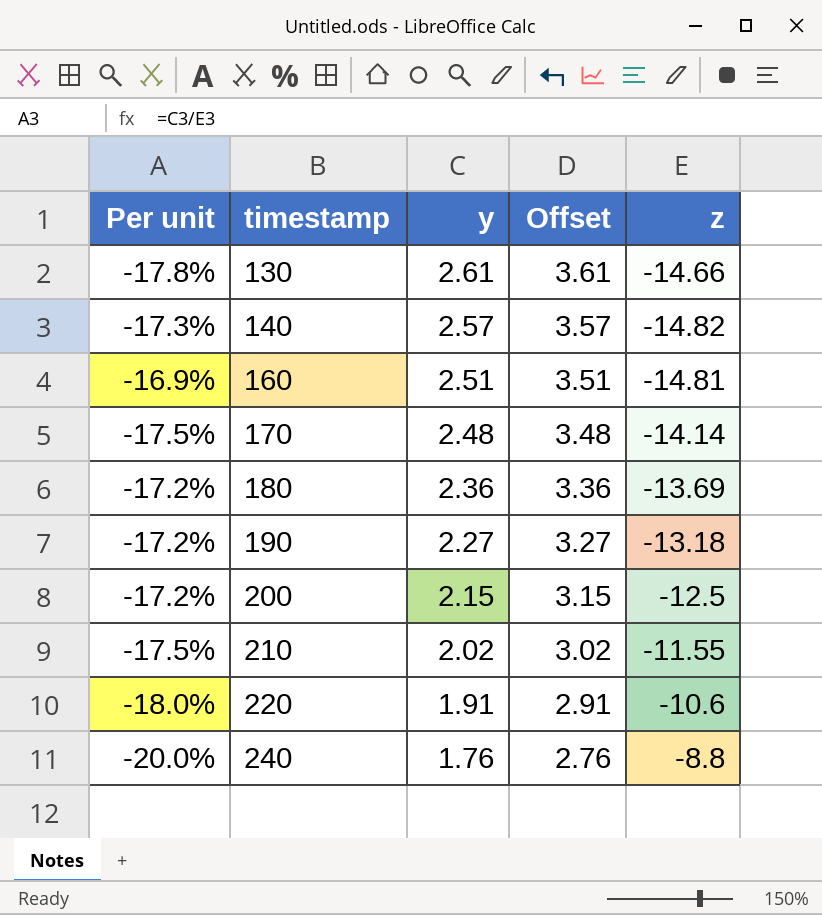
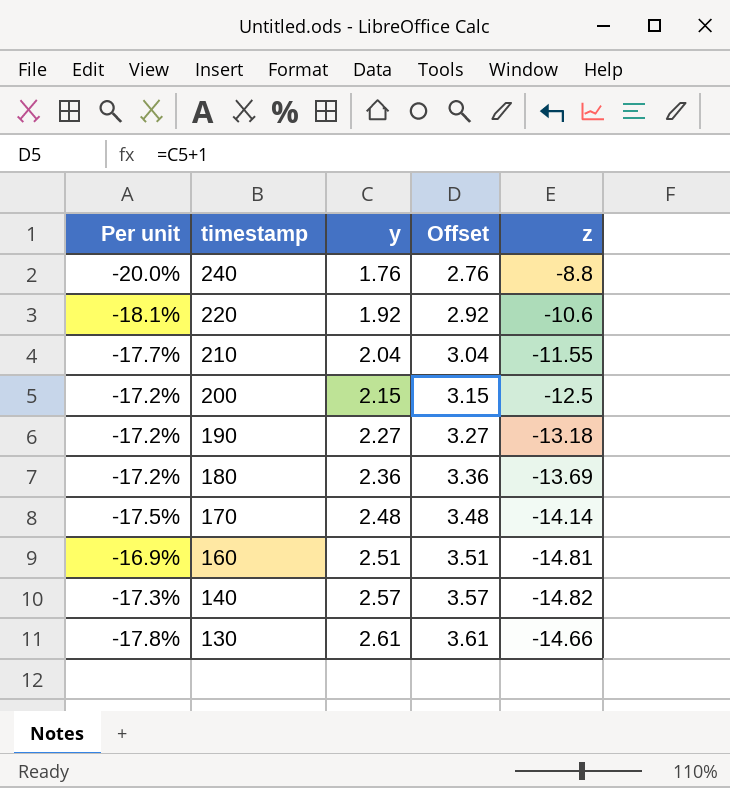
row order: timestamp ascending -> timestamp descending
220 | Per unit: -18.0% -> -18.1%
220 | y: 1.91 -> 1.92
220 | Offset: 2.91 -> 2.92
210 | Per unit: -17.5% -> -17.7%
210 | y: 2.02 -> 2.04
210 | Offset: 3.02 -> 3.04

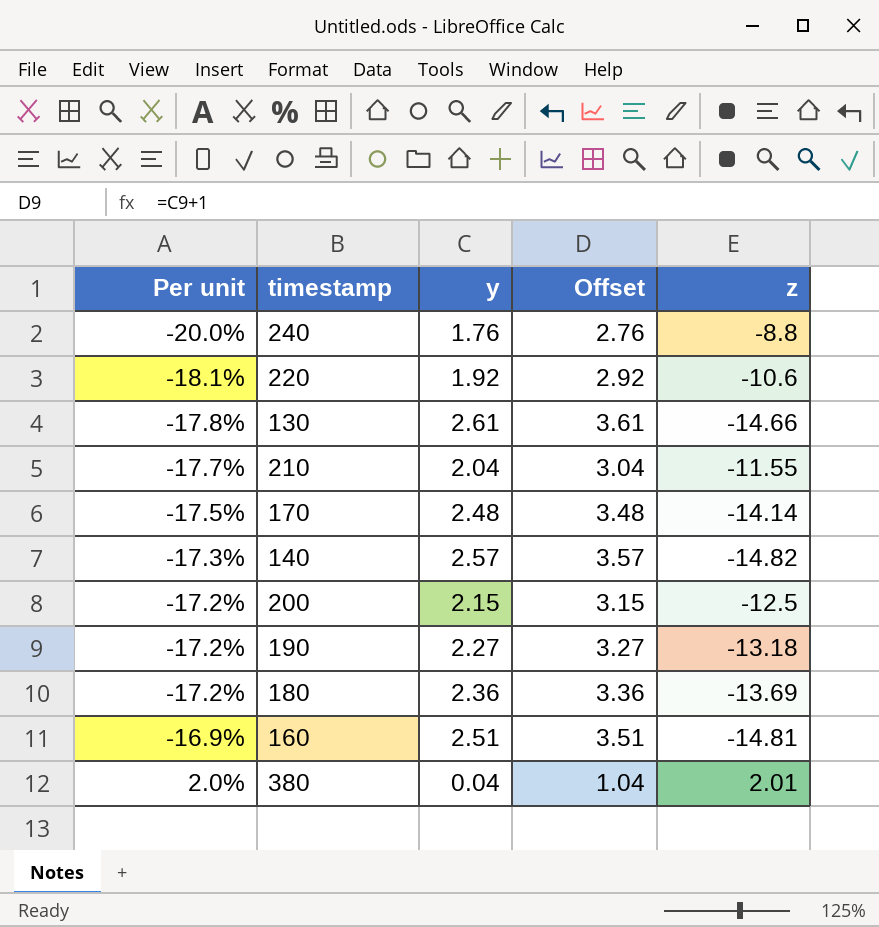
row order: timestamp descending -> Per unit ascending
row 380: none -> 2.0% | 0.04 | 1.04 | 2.01

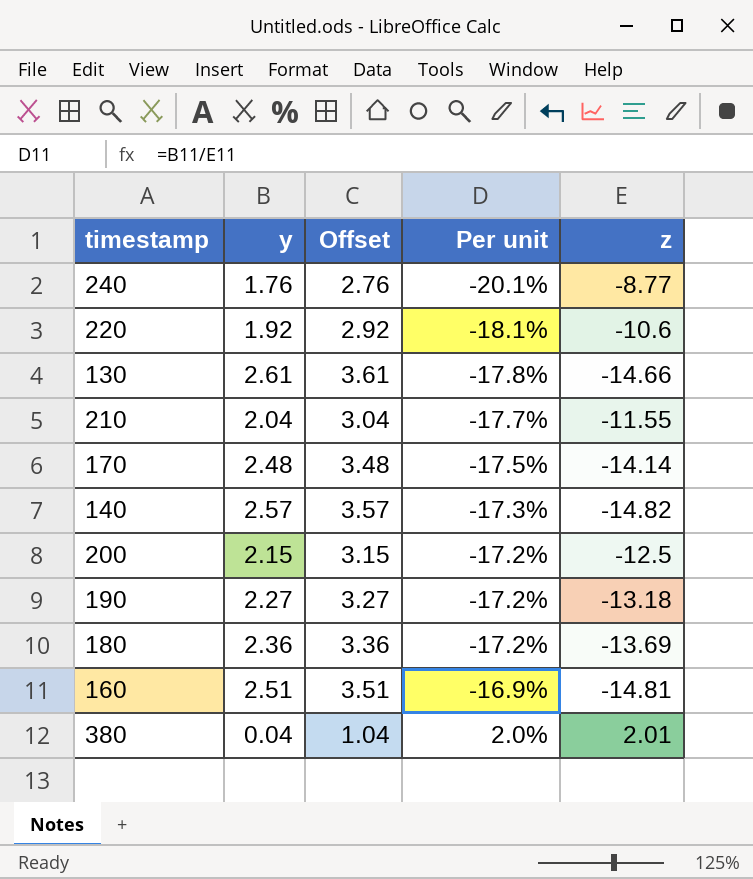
column Per unit | position: 1 -> 4
240 | Per unit: -20.0% -> -20.1%
240 | z: -8.8 -> -8.77

